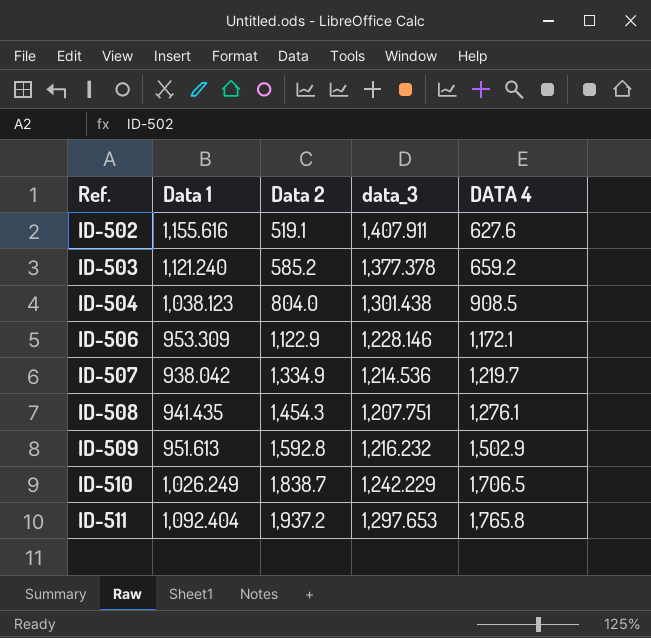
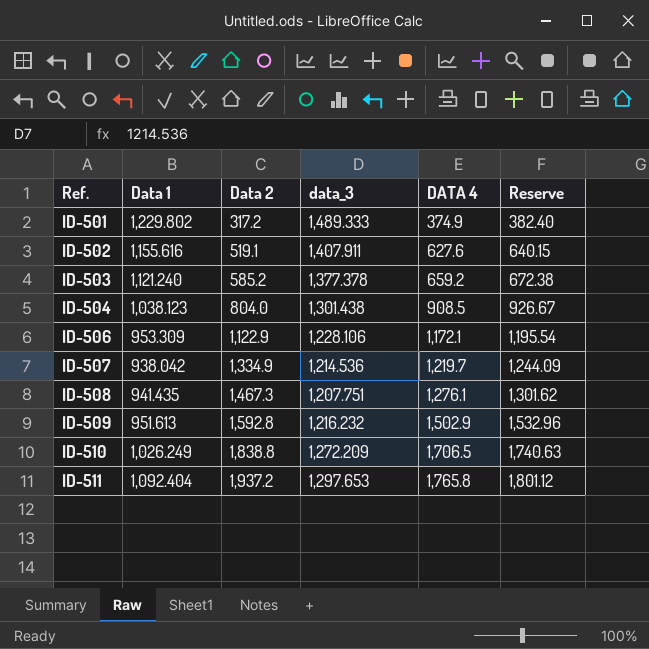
column Reserve | formula: none -> [DATA 4] * 1.02
row ID-501: none -> 1,229.802 | 317.2 | 1,489.333 | 374.9 | 382.40
ID-506 | data_3: 1,228.146 -> 1,228.106
ID-508 | Data 2: 1,454.3 -> 1,467.3
ID-510 | Data 2: 1,838.7 -> 1,838.8
ID-510 | data_3: 1,242.229 -> 1,272.209

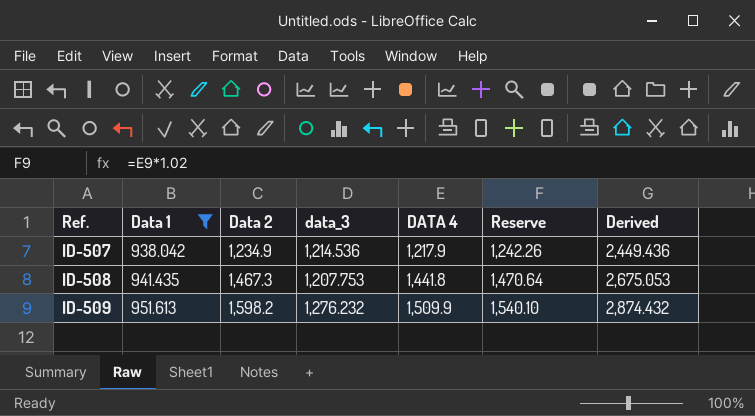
filter: none -> Data 1 <= 951.613
column Derived | formula: none -> [Data 2] + [data_3]
ID-507 | Data 2: 1,334.9 -> 1,234.9
ID-507 | DATA 4: 1,219.7 -> 1,217.9
ID-507 | Reserve: 1,244.09 -> 1,242.26
ID-508 | data_3: 1,207.751 -> 1,207.753
ID-508 | DATA 4: 1,276.1 -> 1,441.8
ID-508 | Reserve: 1,301.62 -> 1,470.64
ID-509 | Data 2: 1,592.8 -> 1,598.2
ID-509 | data_3: 1,216.232 -> 1,276.232
ID-509 | DATA 4: 1,502.9 -> 1,509.9
ID-509 | Reserve: 1,532.96 -> 1,540.10

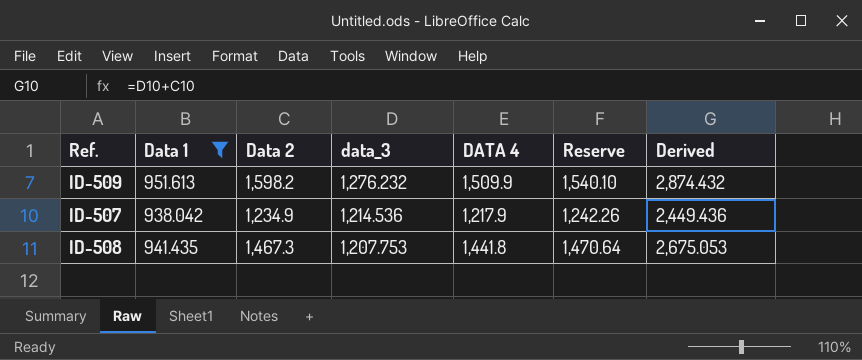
row order: Ref. ascending -> data_3 descending

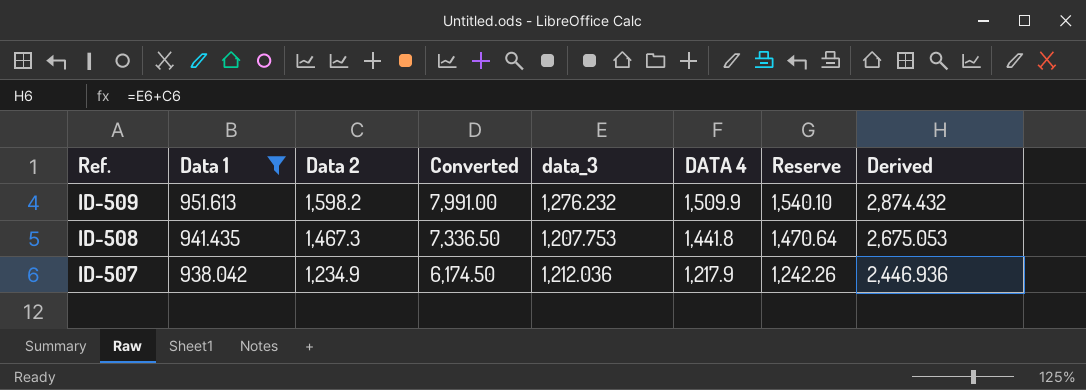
row order: data_3 descending -> Ref. descending
column Converted | formula: none -> [Data 2] * 5
ID-507 | data_3: 1,214.536 -> 1,212.036
ID-507 | Derived: 2,449.436 -> 2,446.936

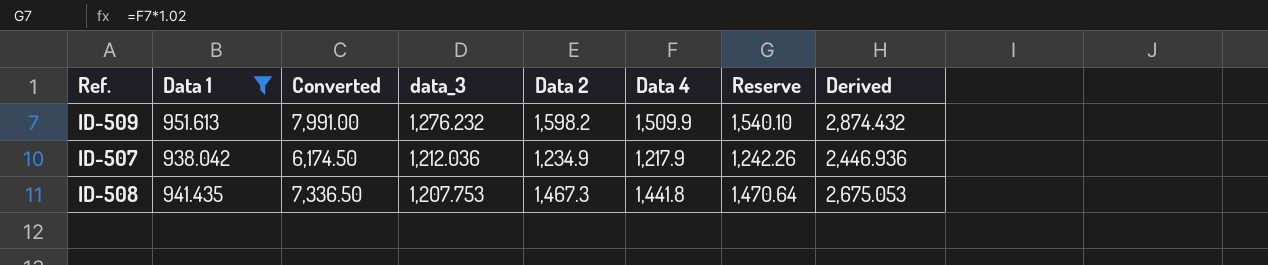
row order: Ref. descending -> data_3 descending
column Data 2 | position: 3 -> 5
column name: DATA 4 -> Data 4

